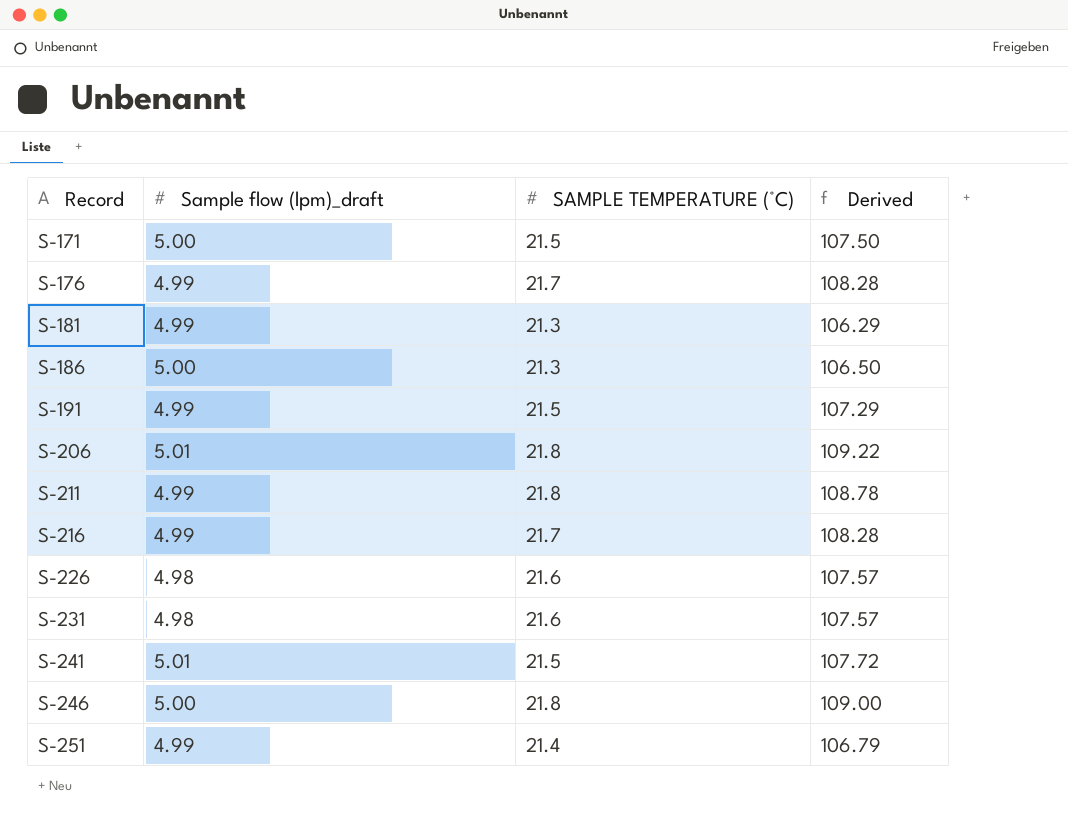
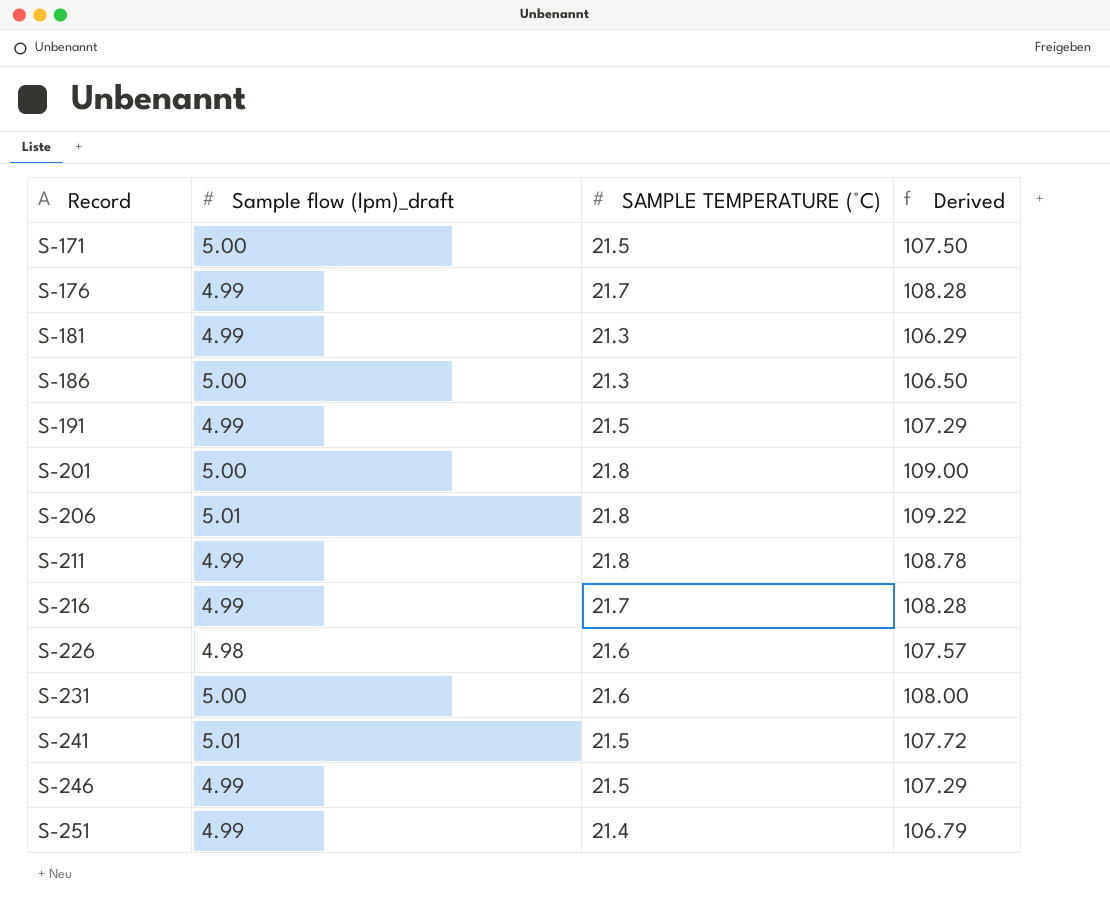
row S-201: none -> 5.00 | 21.8 | 109.00
S-231 | Sample flow (lpm)_draft: 4.98 -> 5.00
S-231 | Derived: 107.57 -> 108.00
S-246 | Sample flow (lpm)_draft: 5.00 -> 4.99
S-246 | SAMPLE TEMPERATURE (°C): 21.8 -> 21.5
S-246 | Derived: 109.00 -> 107.29

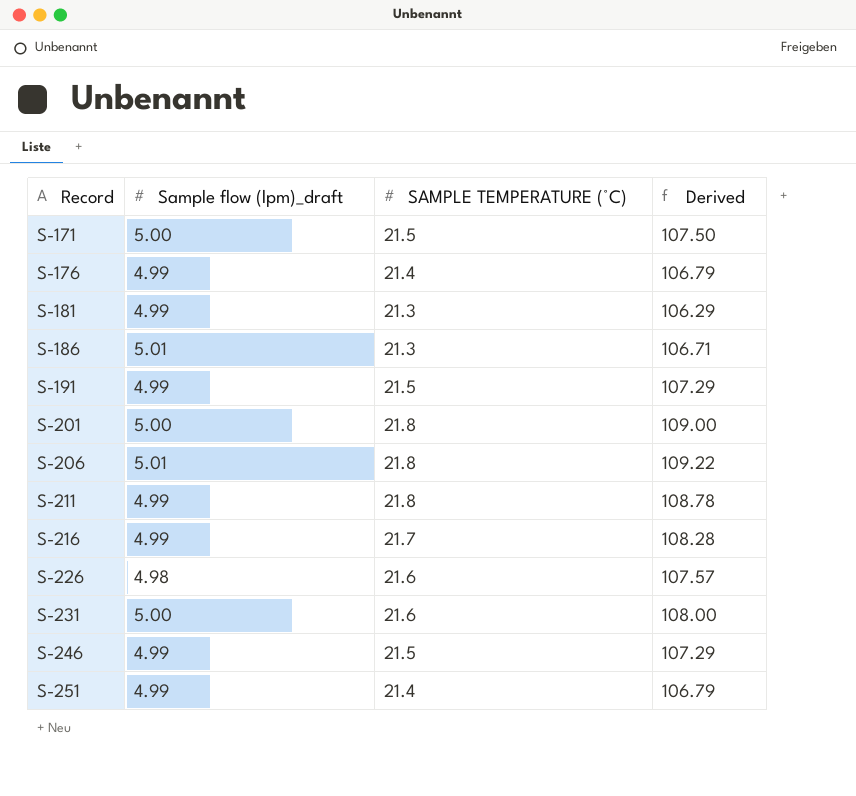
row S-241: 5.01 | 21.5 | 107.72 -> none
S-176 | SAMPLE TEMPERATURE (°C): 21.7 -> 21.4
S-176 | Derived: 108.28 -> 106.79
S-186 | Sample flow (lpm)_draft: 5.00 -> 5.01
S-186 | Derived: 106.50 -> 106.71

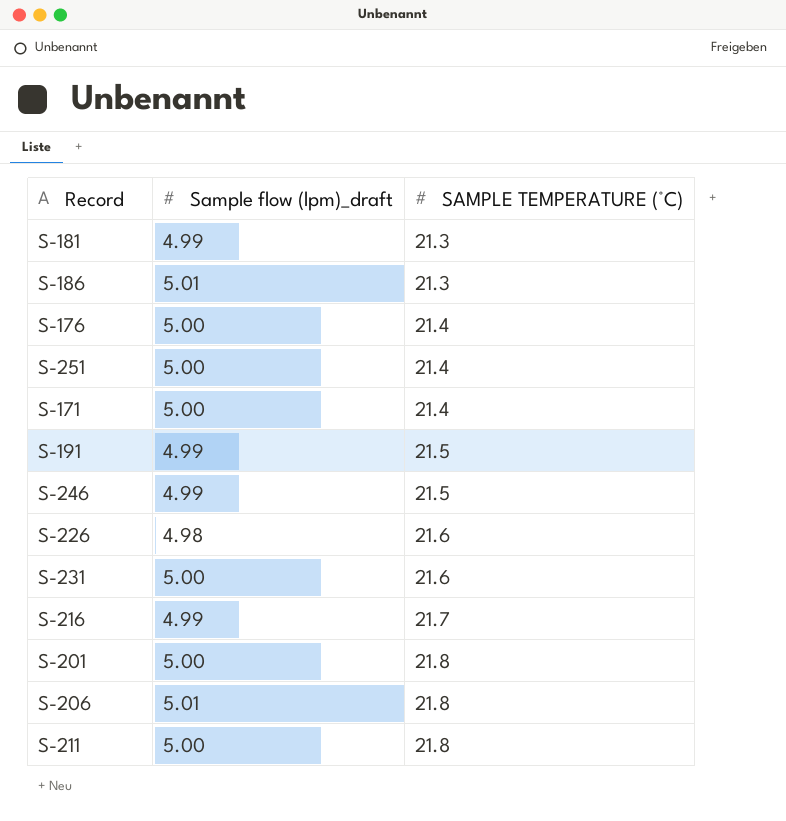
row order: Record ascending -> SAMPLE TEMPERATURE (°C) ascending
column Derived | formula: [Sample flow (lpm)_draft] * [SAMPLE TEMPERATURE (°C)] -> none
S-176 | Sample flow (lpm)_draft: 4.99 -> 5.00
S-251 | Sample flow (lpm)_draft: 4.99 -> 5.00
S-171 | SAMPLE TEMPERATURE (°C): 21.5 -> 21.4
S-211 | Sample flow (lpm)_draft: 4.99 -> 5.00

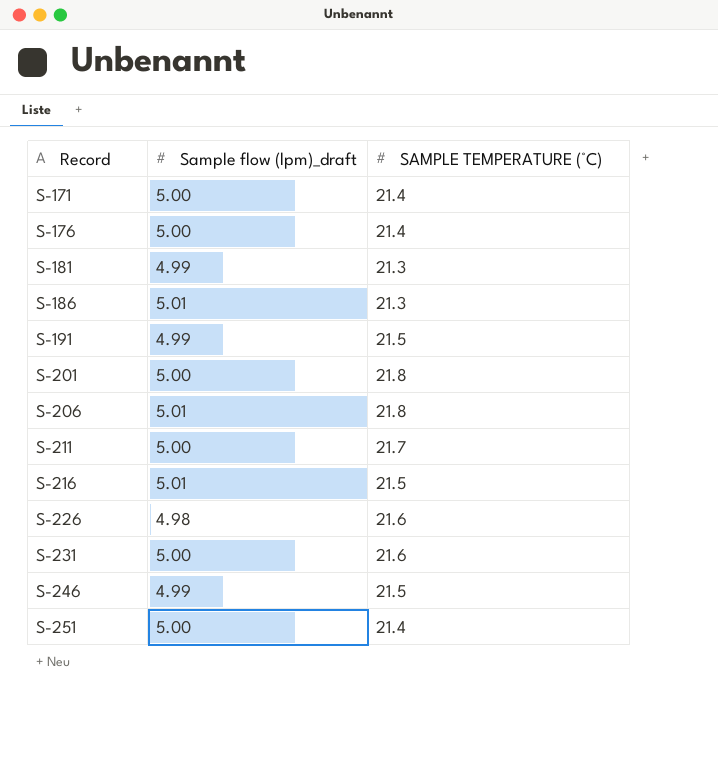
row order: SAMPLE TEMPERATURE (°C) ascending -> Record ascending
S-211 | SAMPLE TEMPERATURE (°C): 21.8 -> 21.7
S-216 | Sample flow (lpm)_draft: 4.99 -> 5.01
S-216 | SAMPLE TEMPERATURE (°C): 21.7 -> 21.5

